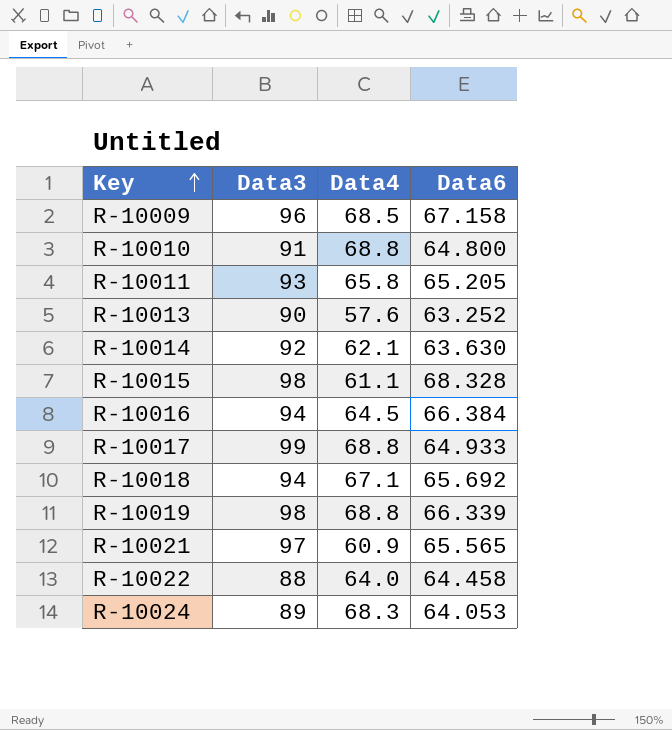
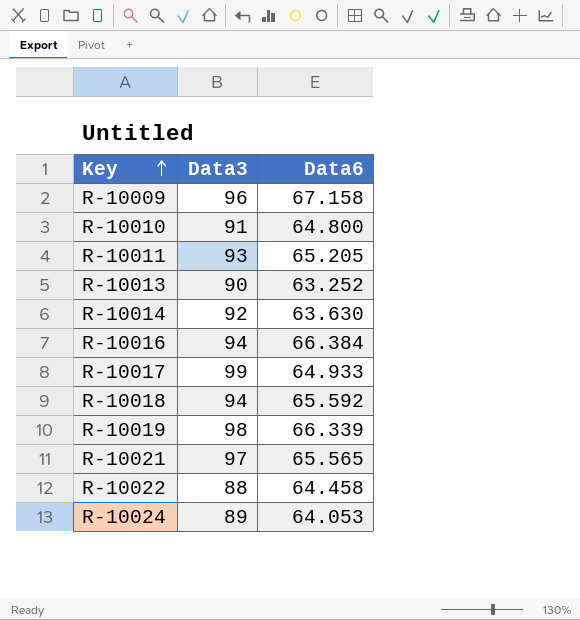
column Data4 | position: 3 -> none
row R-10015: 98 | 61.1 | 68.328 -> none
R-10018 | Data6: 65.692 -> 65.592

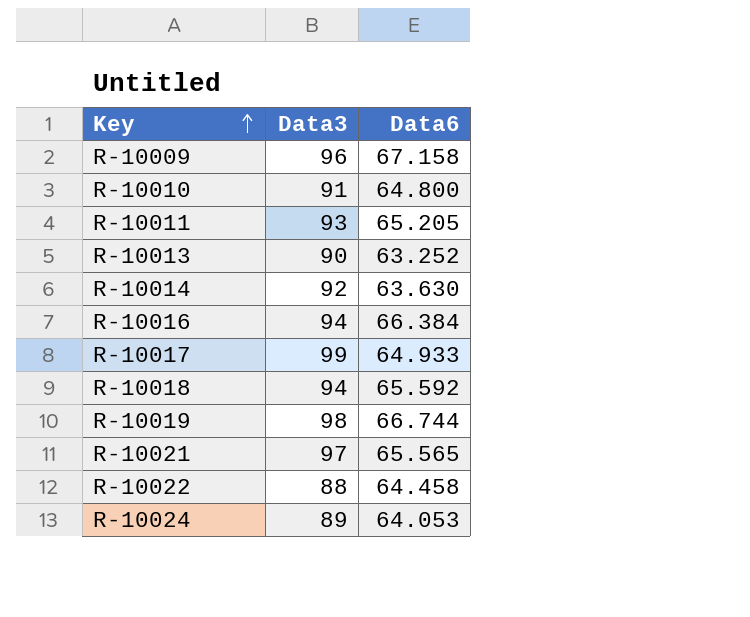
R-10019 | Data6: 66.339 -> 66.744

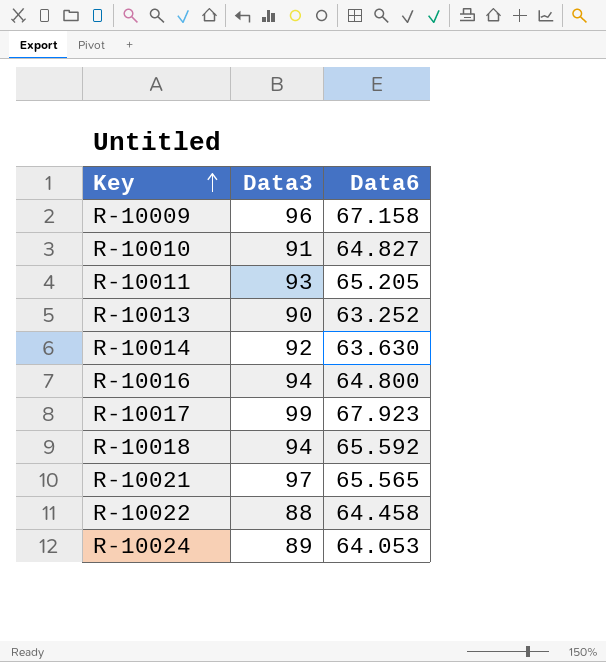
row R-10019: 98 | 66.744 -> none
R-10010 | Data6: 64.800 -> 64.827
R-10016 | Data6: 66.384 -> 64.800
R-10017 | Data6: 64.933 -> 67.923

